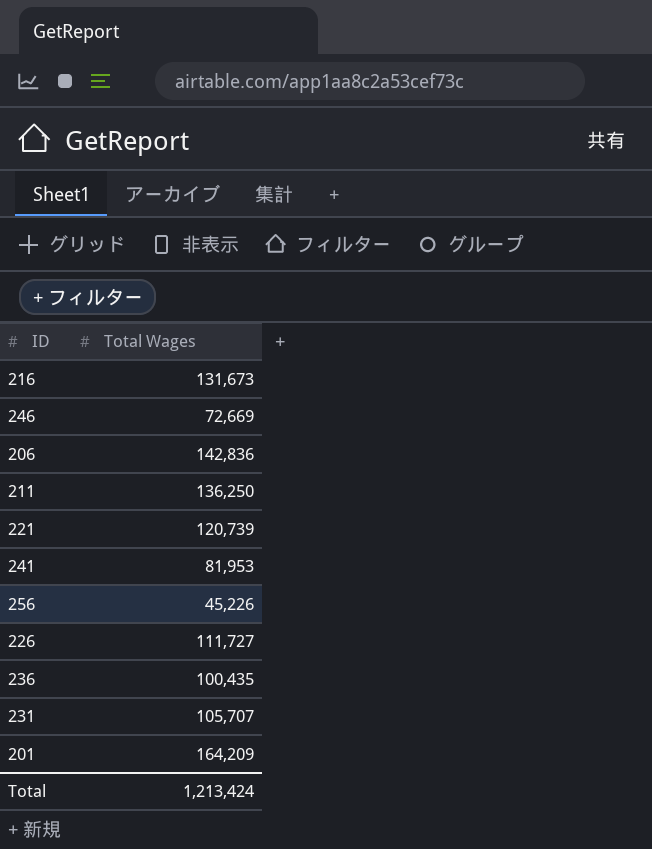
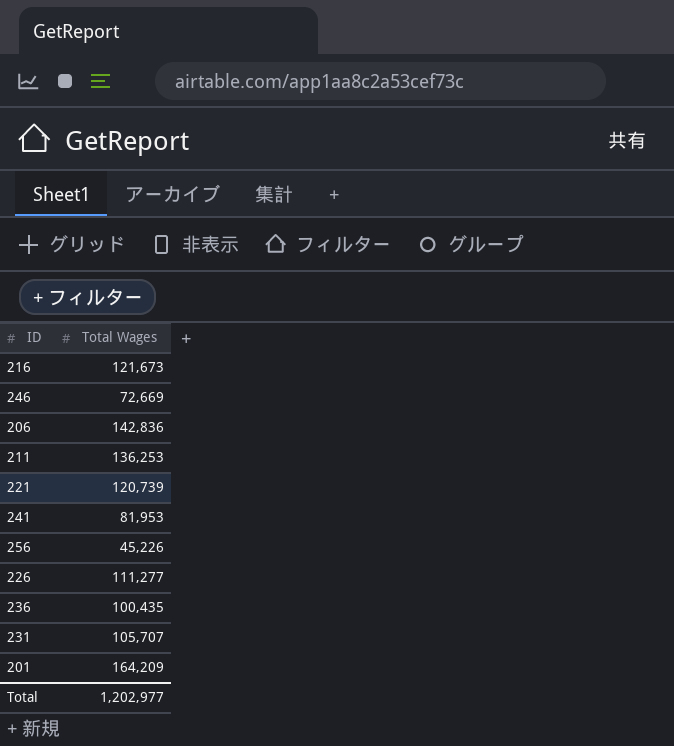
216 | Total Wages: 131,673 -> 121,673
211 | Total Wages: 136,250 -> 136,253
226 | Total Wages: 111,727 -> 111,277
Total | Total Wages: 1,213,424 -> 1,202,977

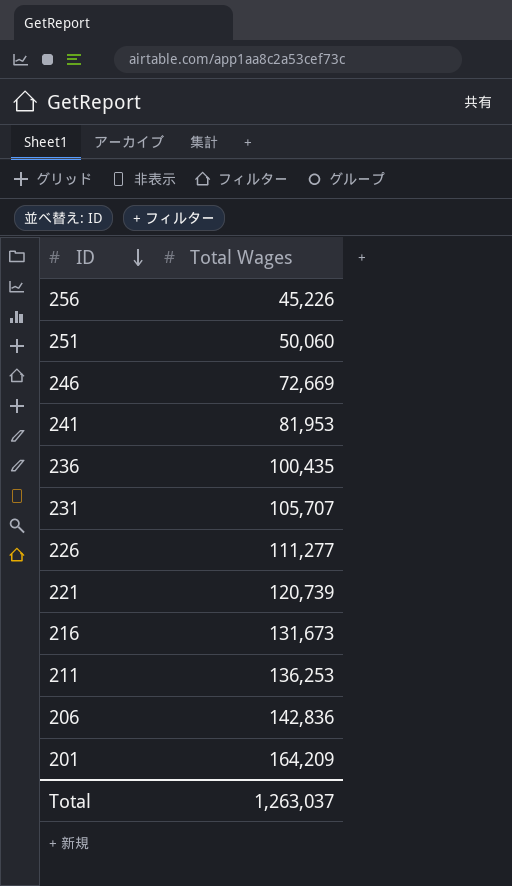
row order: none -> ID descending
row 251: none -> 50,060
216 | Total Wages: 121,673 -> 131,673
Total | Total Wages: 1,202,977 -> 1,263,037

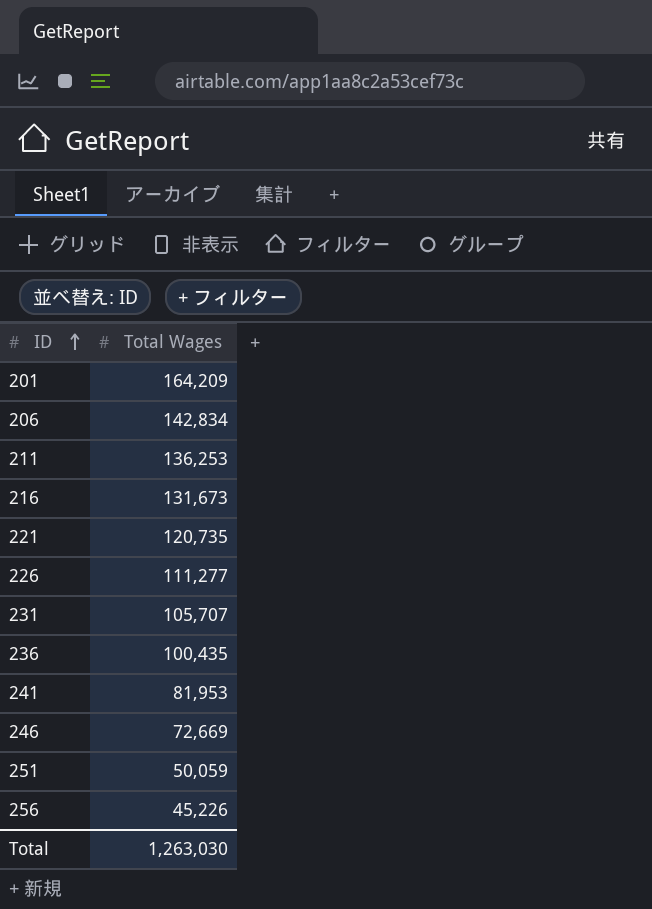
row order: ID descending -> ID ascending
206 | Total Wages: 142,836 -> 142,834
221 | Total Wages: 120,739 -> 120,735
251 | Total Wages: 50,060 -> 50,059
Total | Total Wages: 1,263,037 -> 1,263,030

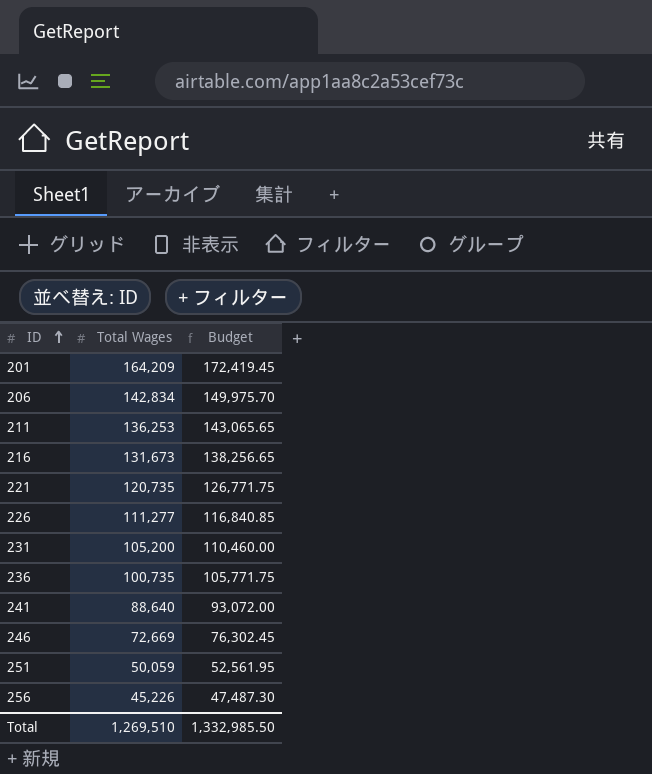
column Budget | formula: none -> [Total Wages] * 1.05
231 | Total Wages: 105,707 -> 105,200
236 | Total Wages: 100,435 -> 100,735
241 | Total Wages: 81,953 -> 88,640
Total | Total Wages: 1,263,030 -> 1,269,510

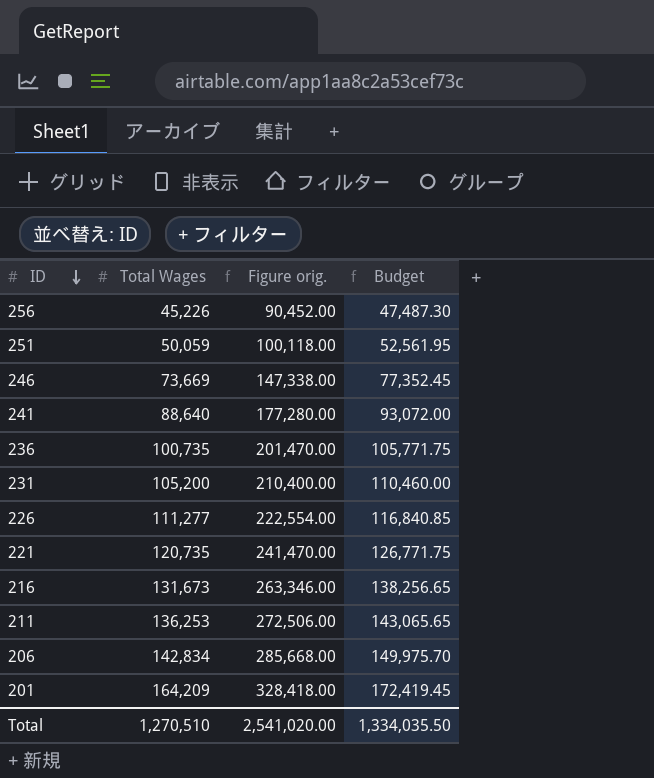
row order: ID ascending -> ID descending
column Figure orig. | formula: none -> [Total Wages] * 2
246 | Total Wages: 72,669 -> 73,669
246 | Budget: 76,302.45 -> 77,352.45
Total | Total Wages: 1,269,510 -> 1,270,510
Total | Budget: 1,332,985.50 -> 1,334,035.50

